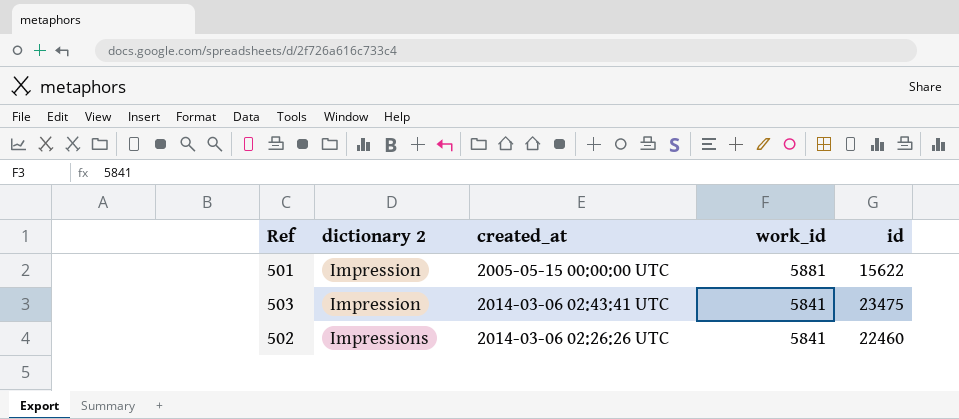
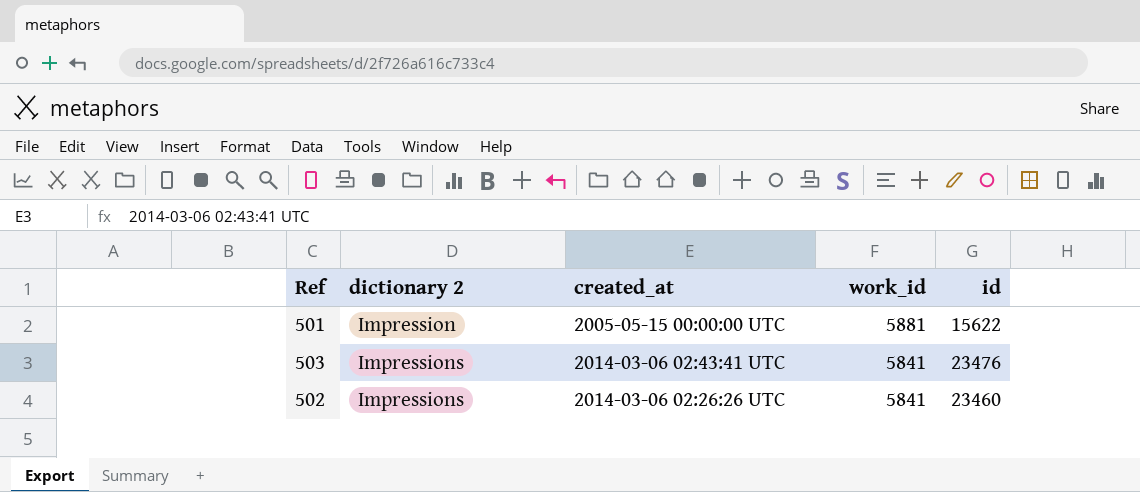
503 | dictionary 2: Impression -> Impressions
503 | id: 23475 -> 23476
502 | id: 22460 -> 23460

